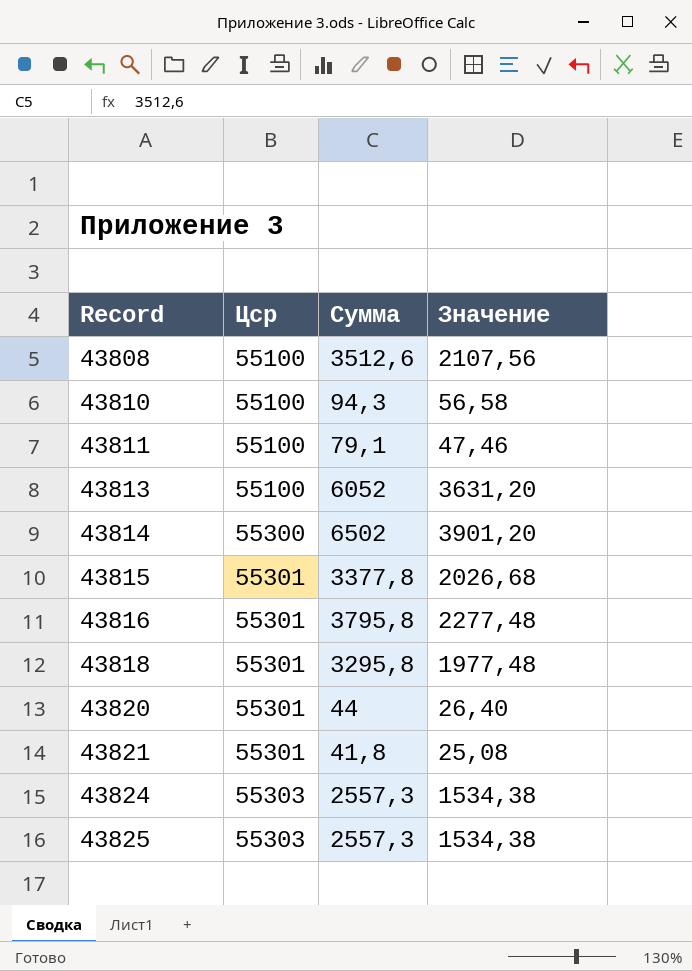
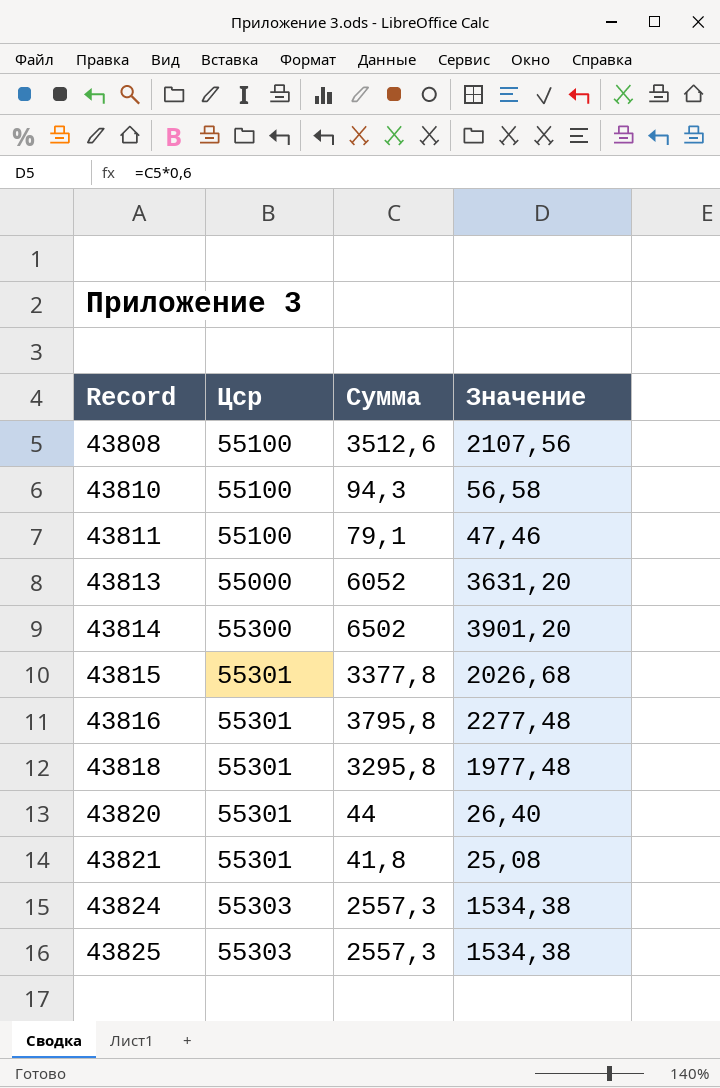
43813 | Цср: 55100 -> 55000

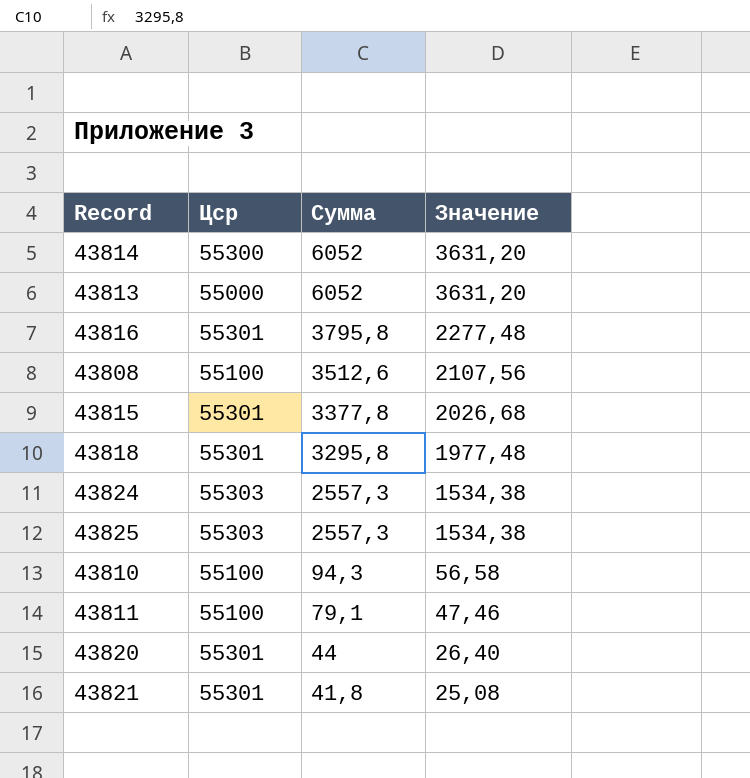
row order: Record ascending -> Сумма descending
43814 | Сумма: 6502 -> 6052
43814 | Значение: 3901,20 -> 3631,20

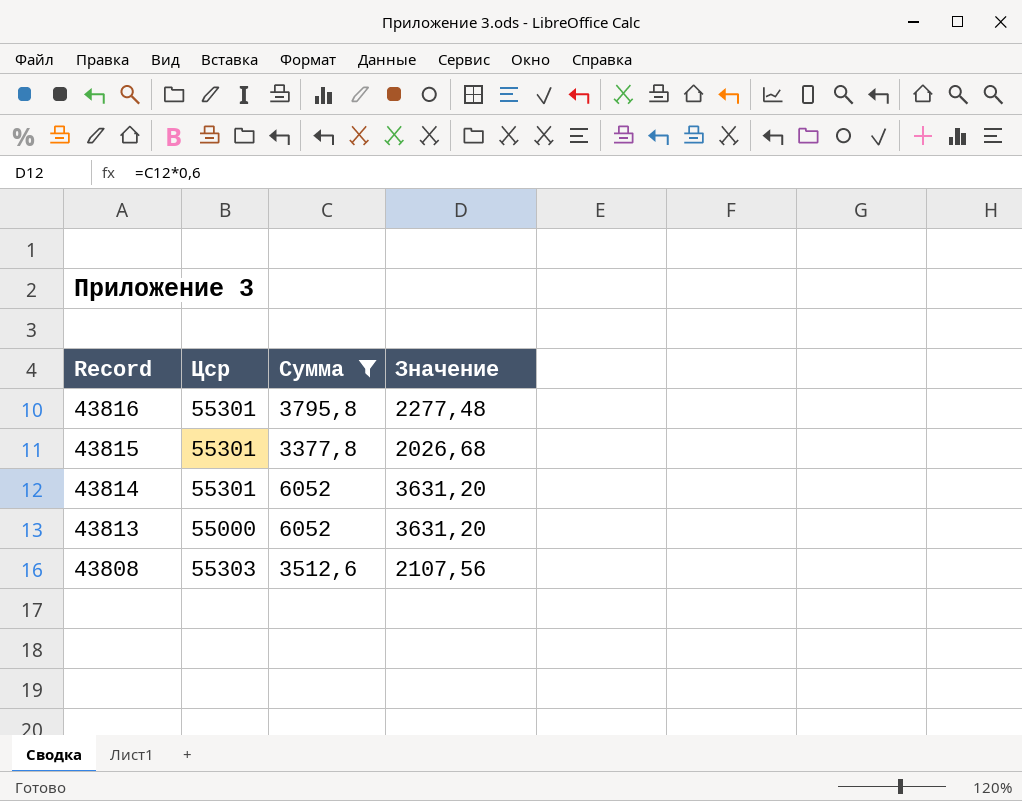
filter: none -> Сумма >= 3377,8
row order: Сумма descending -> Record descending
43814 | Цср: 55300 -> 55301
43808 | Цср: 55100 -> 55303

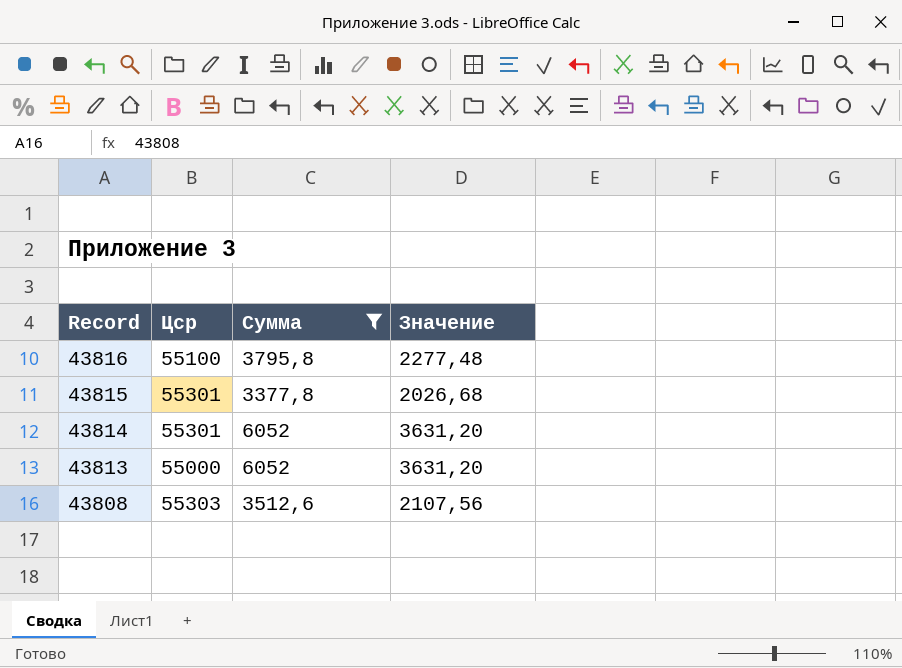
43816 | Цср: 55301 -> 55100

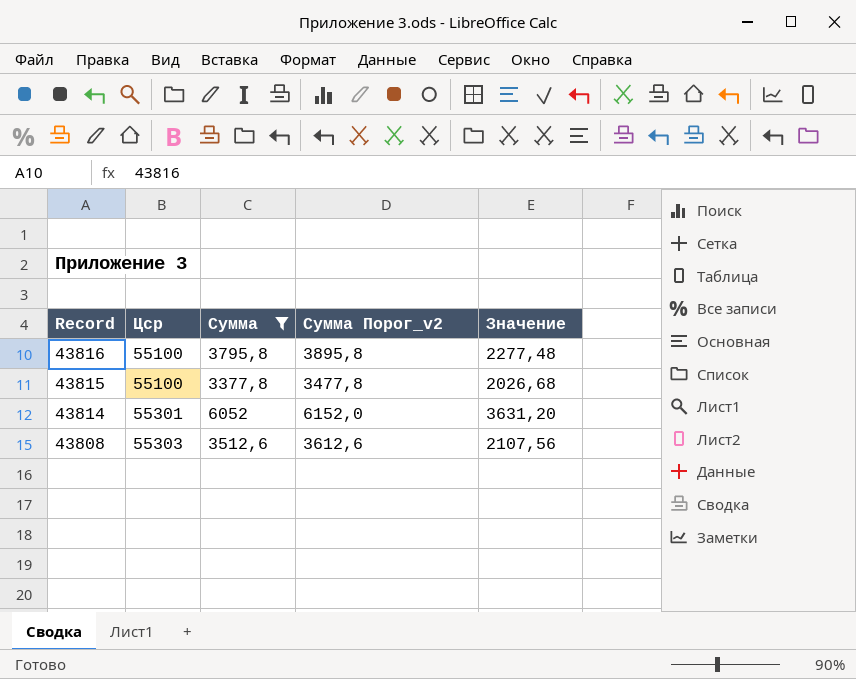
column Сумма Порог_v2 | formula: none -> [Сумма] + 100
row 43813: 55000 | 6052 | 3631,20 -> none
43815 | Цср: 55301 -> 55100

